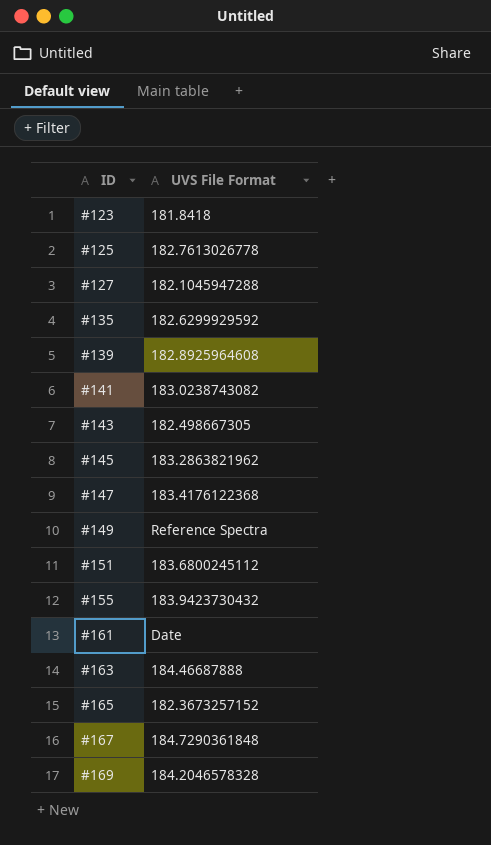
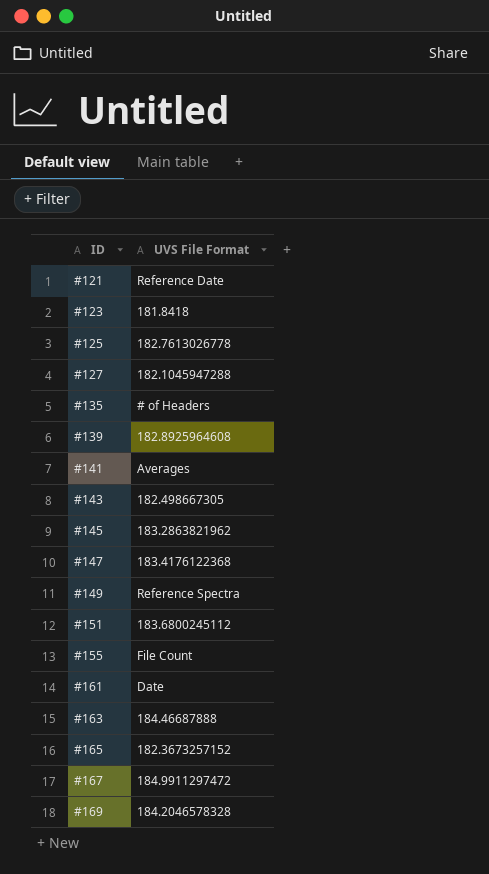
row #121: none -> Reference Date
#135 | UVS File Format: 182.6299929592 -> # of Headers
#141 | UVS File Format: 183.0238743082 -> Averages
#155 | UVS File Format: 183.9423730432 -> File Count
#167 | UVS File Format: 184.7290361848 -> 184.9911297472

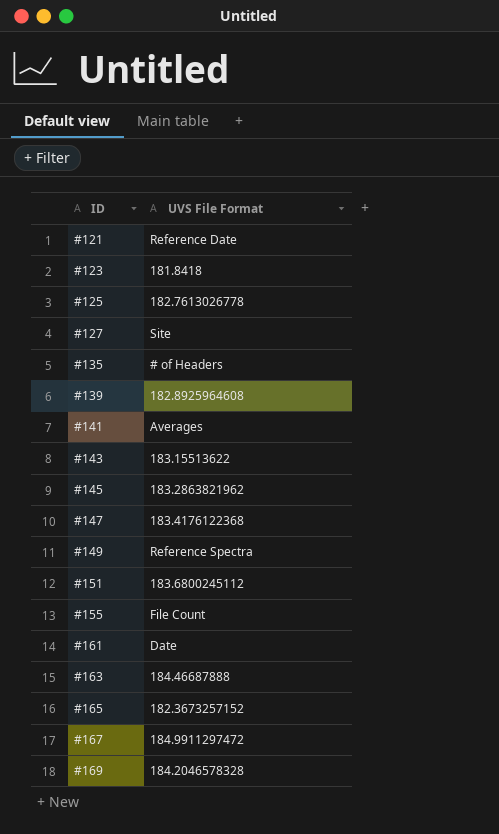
#127 | UVS File Format: 182.1045947288 -> Site
#143 | UVS File Format: 182.498667305 -> 183.15513622

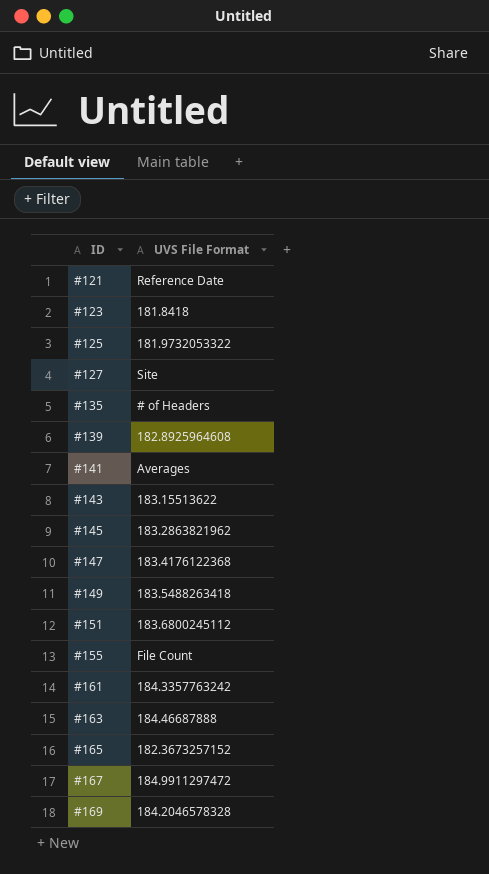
#125 | UVS File Format: 182.7613026778 -> 181.9732053322
#149 | UVS File Format: Reference Spectra -> 183.5488263418
#161 | UVS File Format: Date -> 184.3357763242

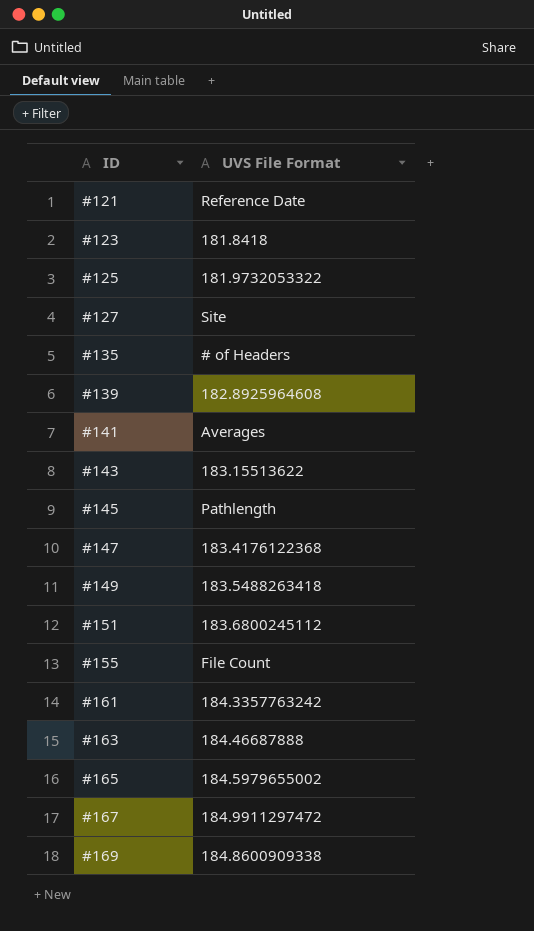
#145 | UVS File Format: 183.2863821962 -> Pathlength
#165 | UVS File Format: 182.3673257152 -> 184.5979655002
#169 | UVS File Format: 184.2046578328 -> 184.8600909338

